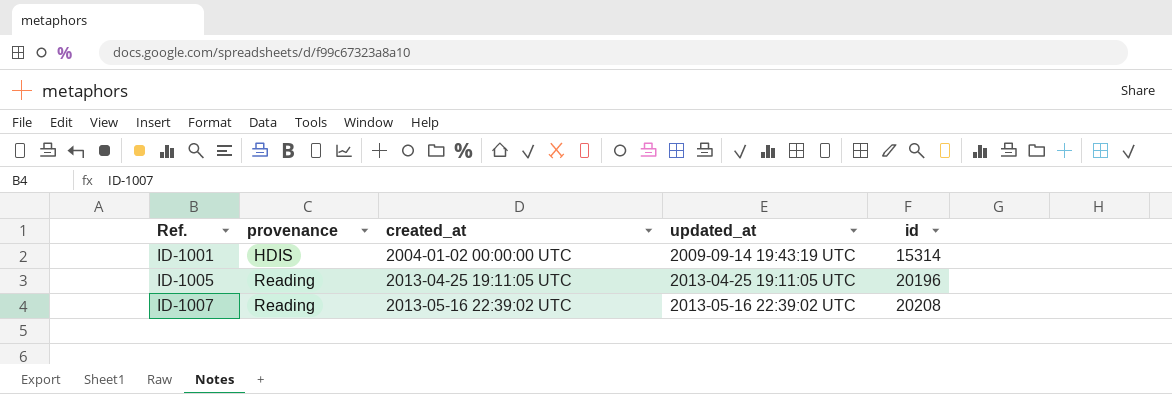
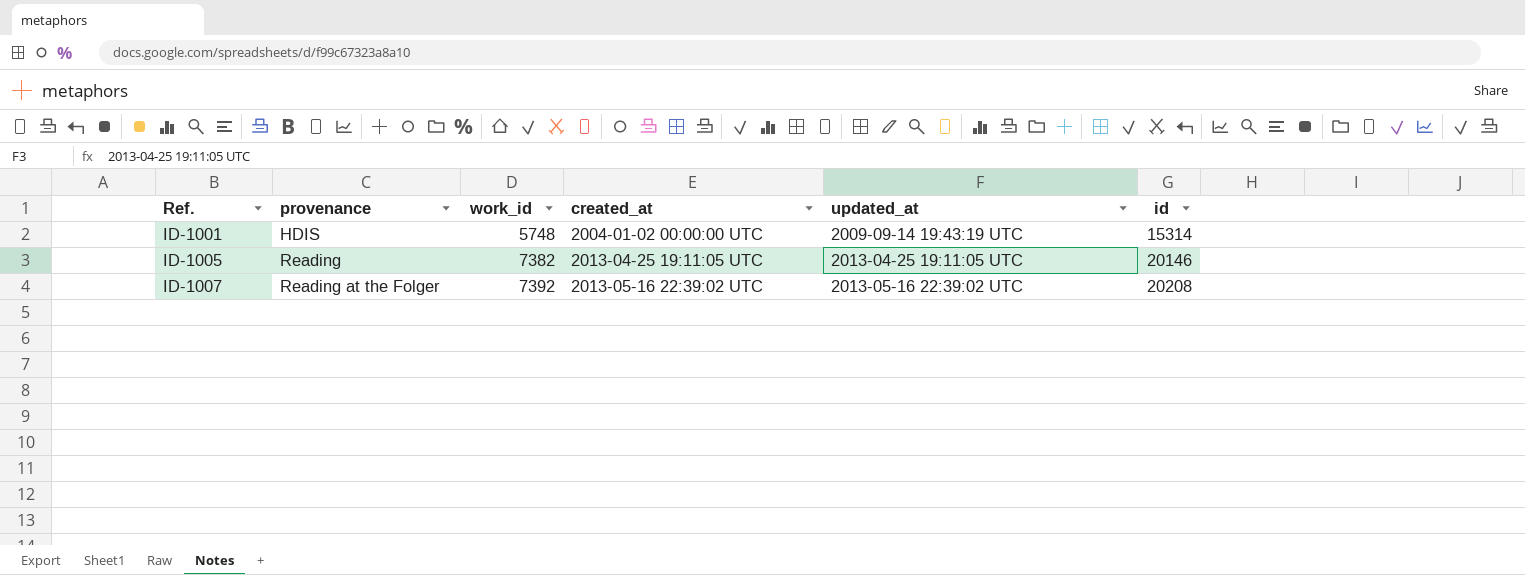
column work_id | position: none -> 3
ID-1005 | id: 20196 -> 20146
ID-1007 | provenance: Reading -> Reading at the Folger

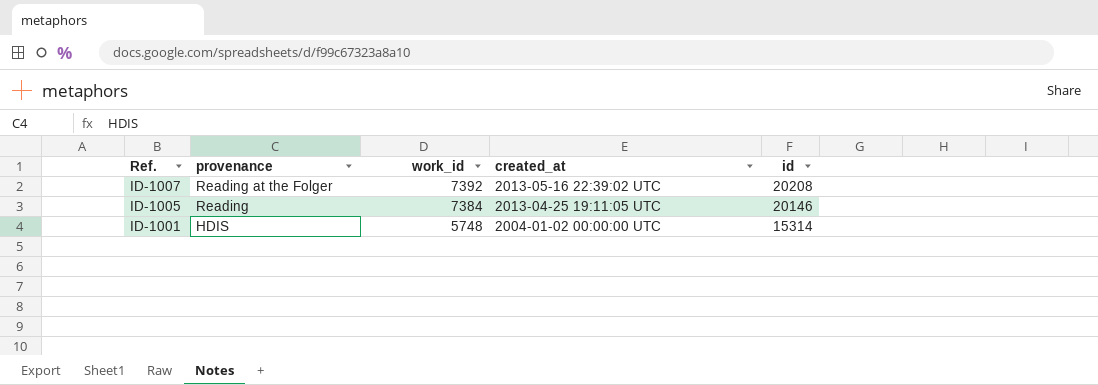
row order: Ref. ascending -> Ref. descending
column updated_at | position: 5 -> none
ID-1005 | work_id: 7382 -> 7384

